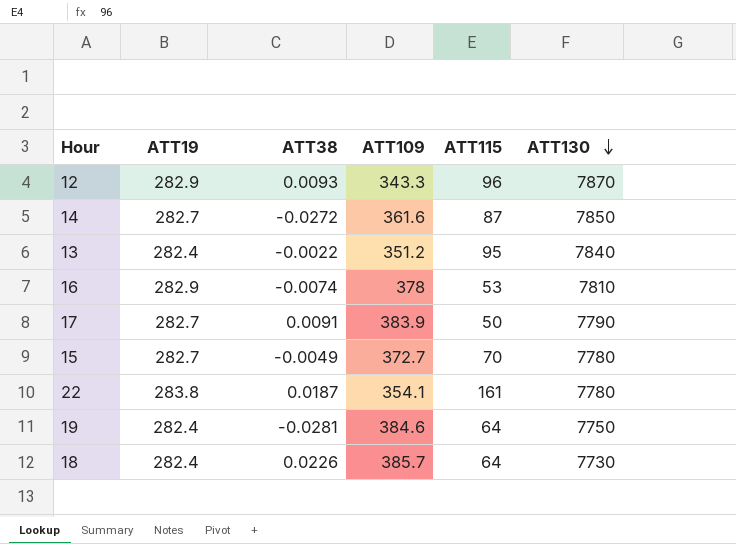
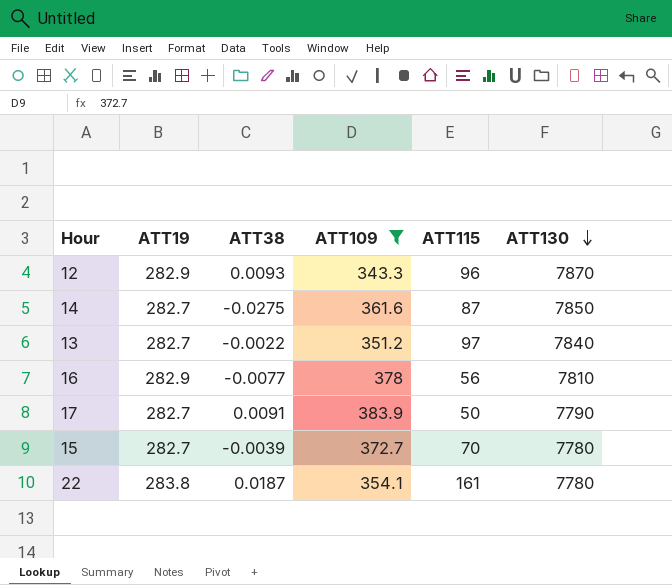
filter: none -> ATT109 <= 383.9
14 | ATT38: -0.0272 -> -0.0275
13 | ATT19: 282.4 -> 282.7
13 | ATT115: 95 -> 97
16 | ATT38: -0.0074 -> -0.0077
16 | ATT115: 53 -> 56
15 | ATT38: -0.0049 -> -0.0039

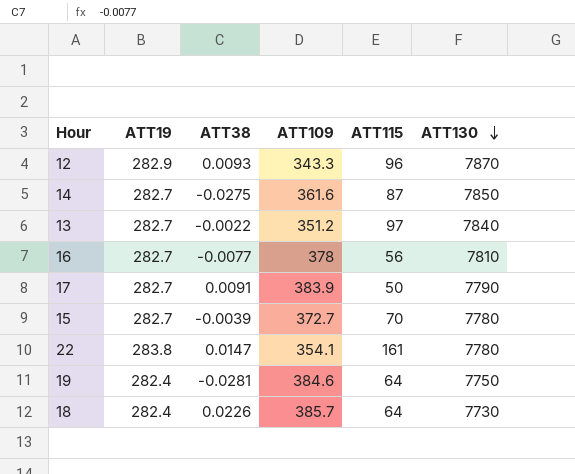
filter: ATT109 <= 383.9 -> none
16 | ATT19: 282.9 -> 282.7
22 | ATT38: 0.0187 -> 0.0147

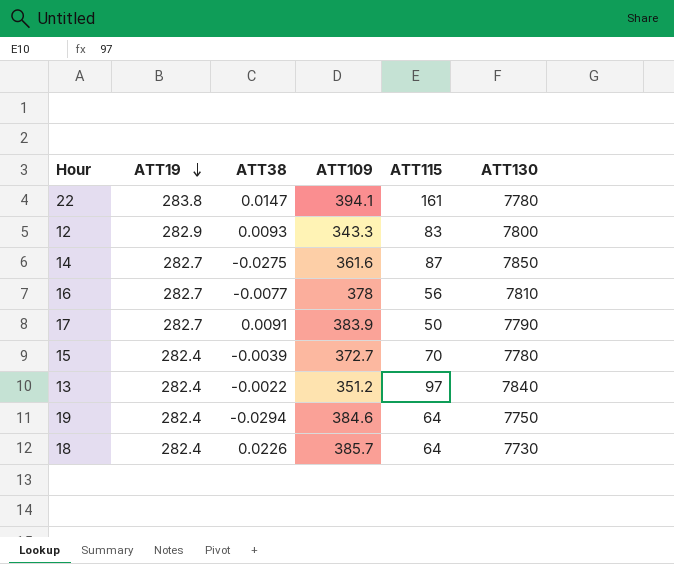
row order: ATT130 descending -> ATT19 descending
22 | ATT109: 354.1 -> 394.1
12 | ATT115: 96 -> 83
12 | ATT130: 7870 -> 7800
15 | ATT19: 282.7 -> 282.4
13 | ATT19: 282.7 -> 282.4
19 | ATT38: -0.0281 -> -0.0294

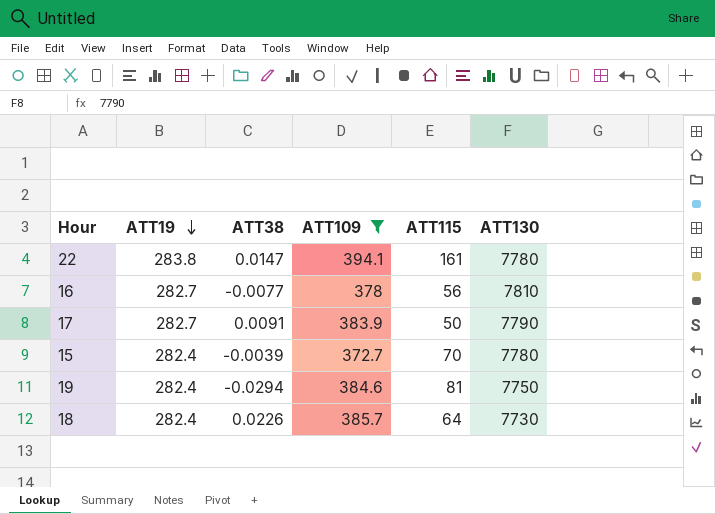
filter: none -> ATT109 >= 372.7
19 | ATT115: 64 -> 81

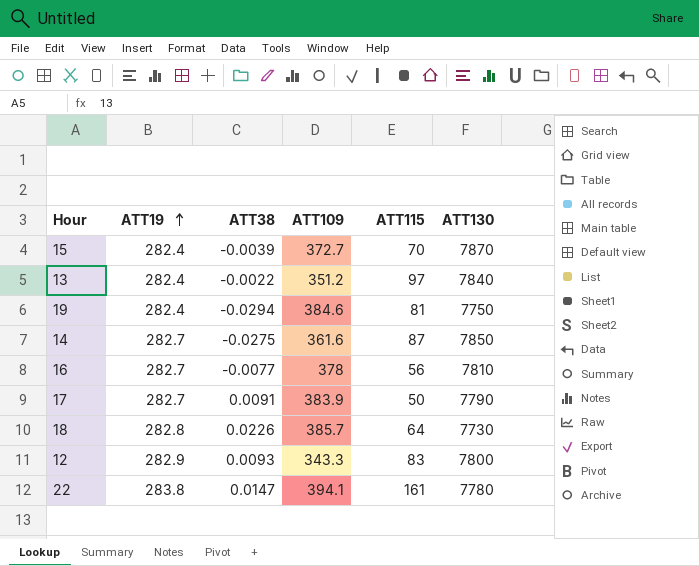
filter: ATT109 >= 372.7 -> none
row order: ATT19 descending -> ATT19 ascending
15 | ATT130: 7780 -> 7870
18 | ATT19: 282.4 -> 282.8

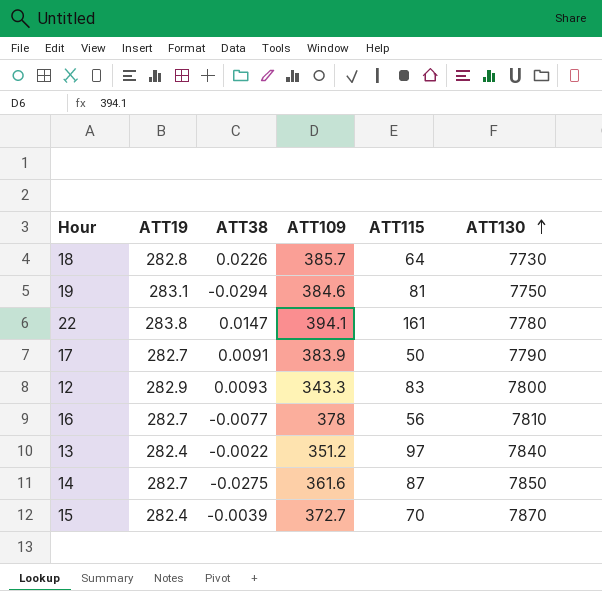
row order: ATT19 ascending -> ATT130 ascending
19 | ATT19: 282.4 -> 283.1

